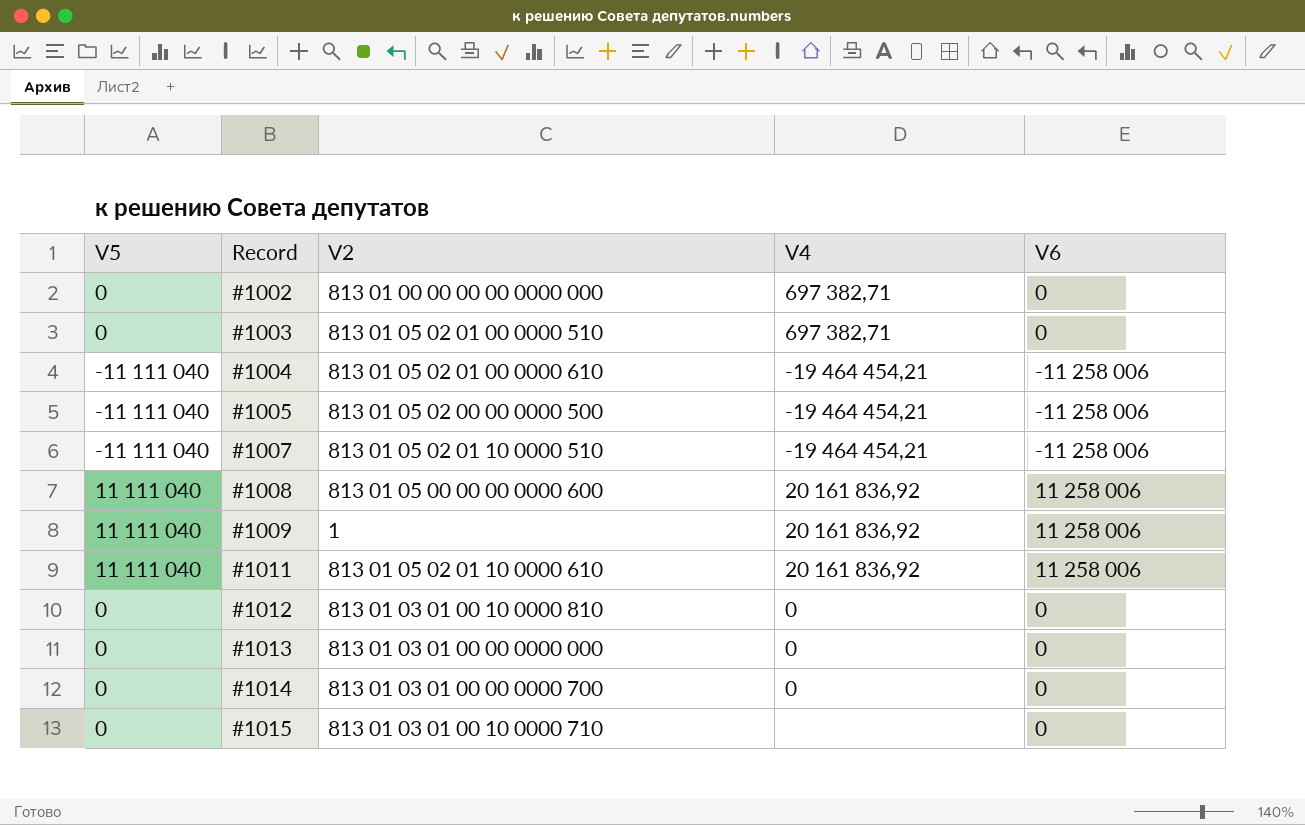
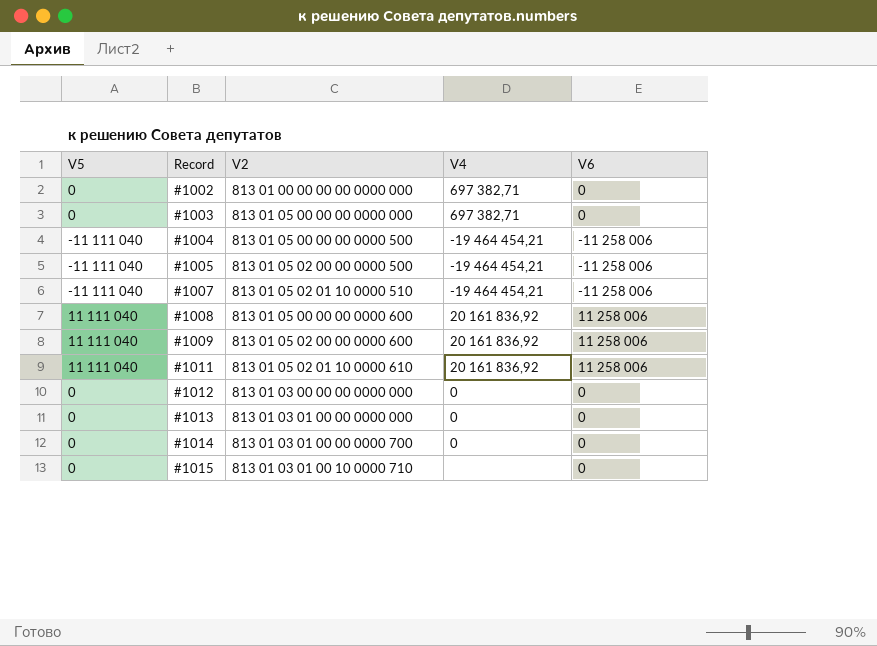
#1003 | V2: 813 01 05 02 01 00 0000 510 -> 813 01 05 00 00 00 0000 000
#1004 | V2: 813 01 05 02 01 00 0000 610 -> 813 01 05 00 00 00 0000 500
#1009 | V2: 1 -> 813 01 05 02 00 00 0000 600
#1012 | V2: 813 01 03 01 00 10 0000 810 -> 813 01 03 00 00 00 0000 000

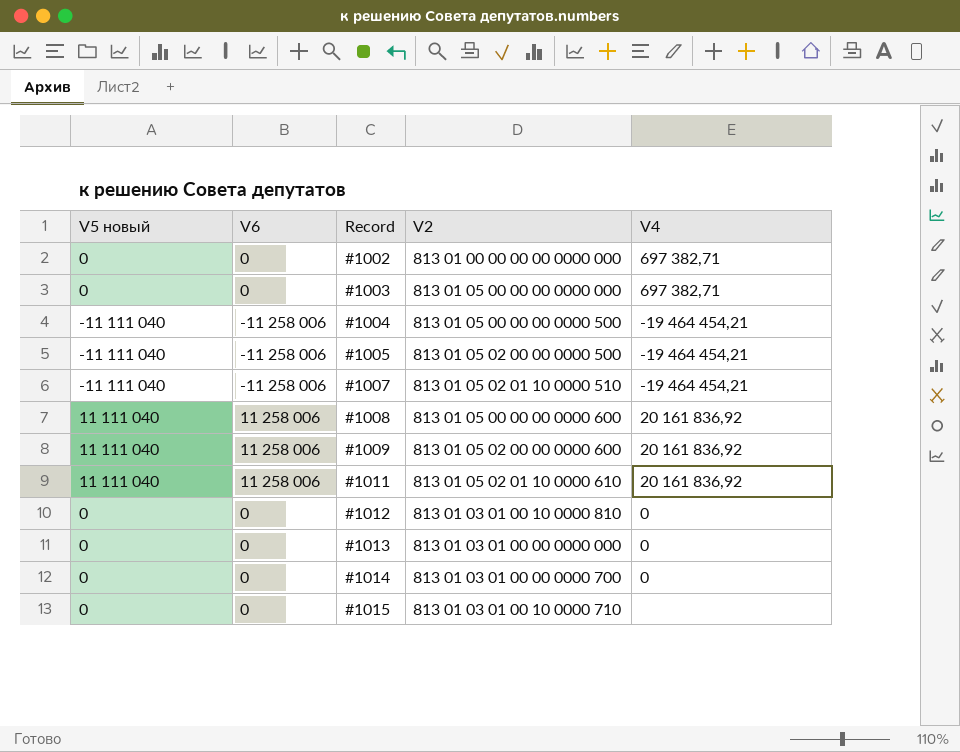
column name: V5 -> V5 новый
column V6 | position: 5 -> 2
#1012 | V2: 813 01 03 00 00 00 0000 000 -> 813 01 03 01 00 10 0000 810

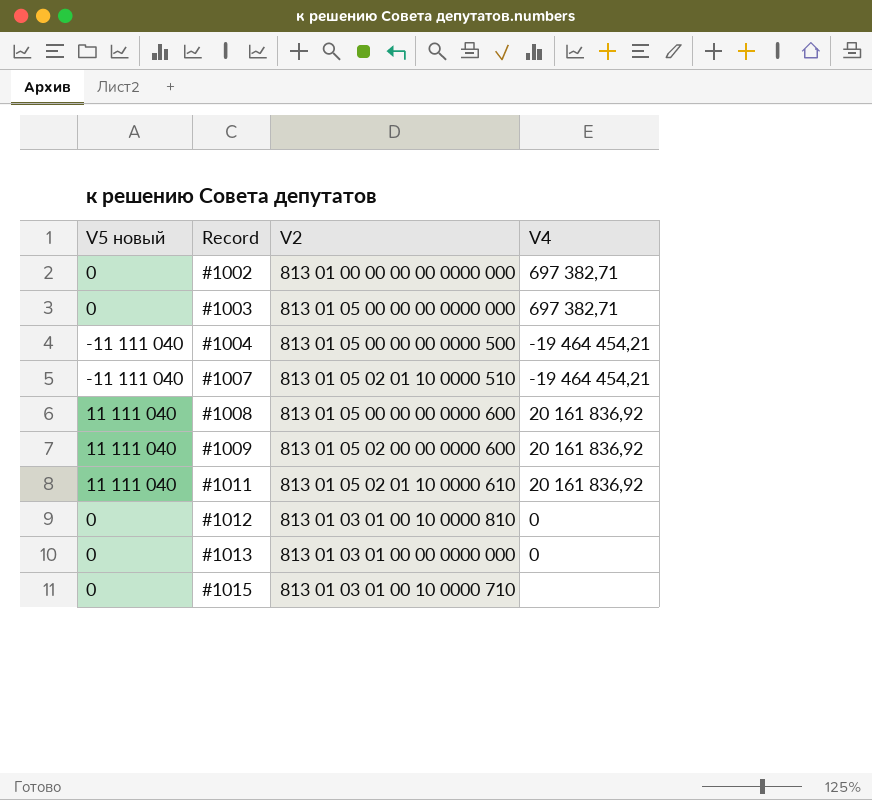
column V6 | position: 2 -> none
row #1005: -11 111 040 | -11 258 006 | 813 01 05 02 00 00 0000 500 | -19 464 454,21 -> none
row #1014: 0 | 0 | 813 01 03 01 00 00 0000 700 | 0 -> none

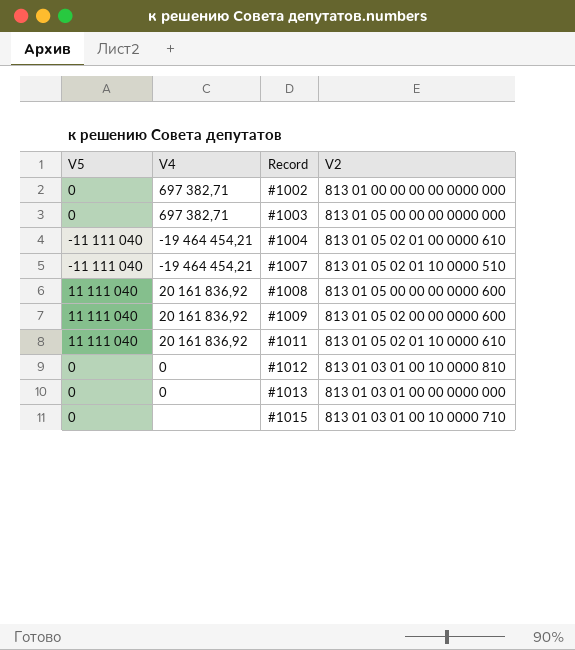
column name: V5 новый -> V5
column V4 | position: 4 -> 2
#1004 | V2: 813 01 05 00 00 00 0000 500 -> 813 01 05 02 01 00 0000 610

